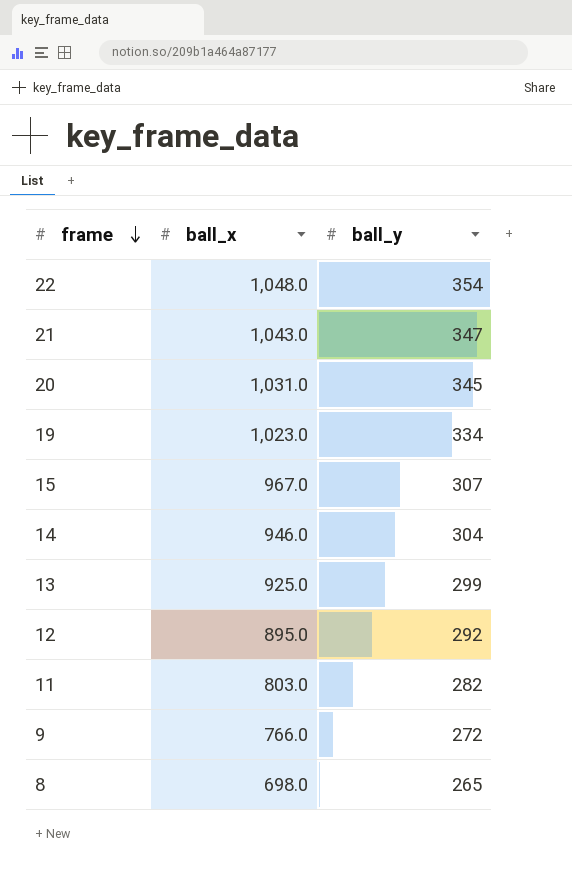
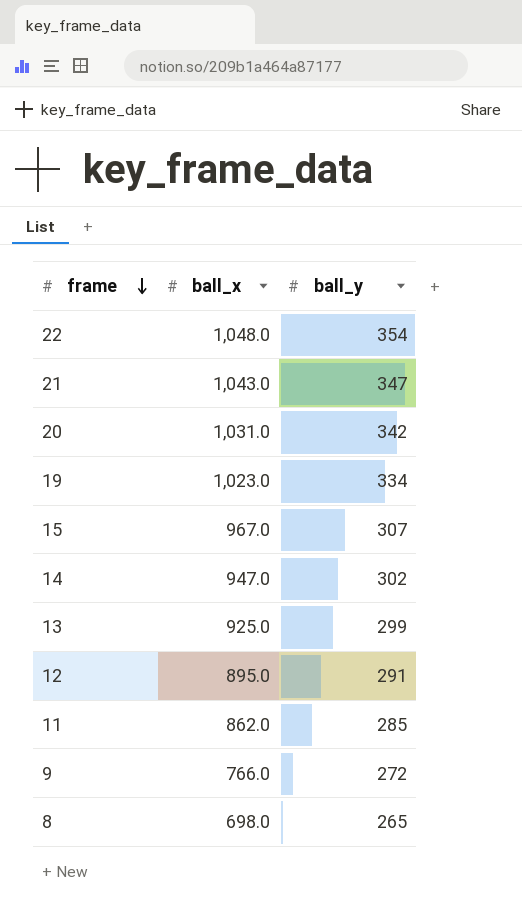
20 | ball_y: 345 -> 342
14 | ball_x: 946.0 -> 947.0
14 | ball_y: 304 -> 302
12 | ball_y: 292 -> 291
11 | ball_x: 803.0 -> 862.0
11 | ball_y: 282 -> 285

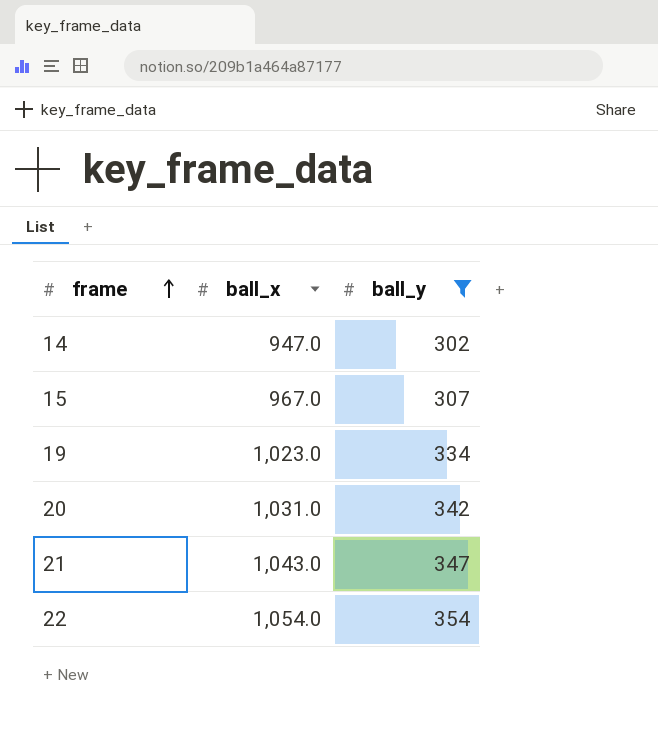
filter: none -> ball_y >= 302
row order: frame descending -> frame ascending
22 | ball_x: 1,048.0 -> 1,054.0

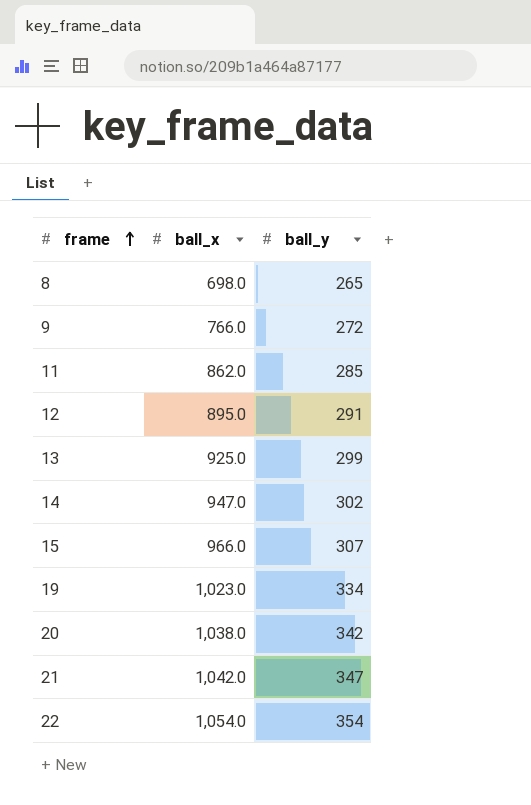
filter: ball_y >= 302 -> none
15 | ball_x: 967.0 -> 966.0
20 | ball_x: 1,031.0 -> 1,038.0
21 | ball_x: 1,043.0 -> 1,042.0

